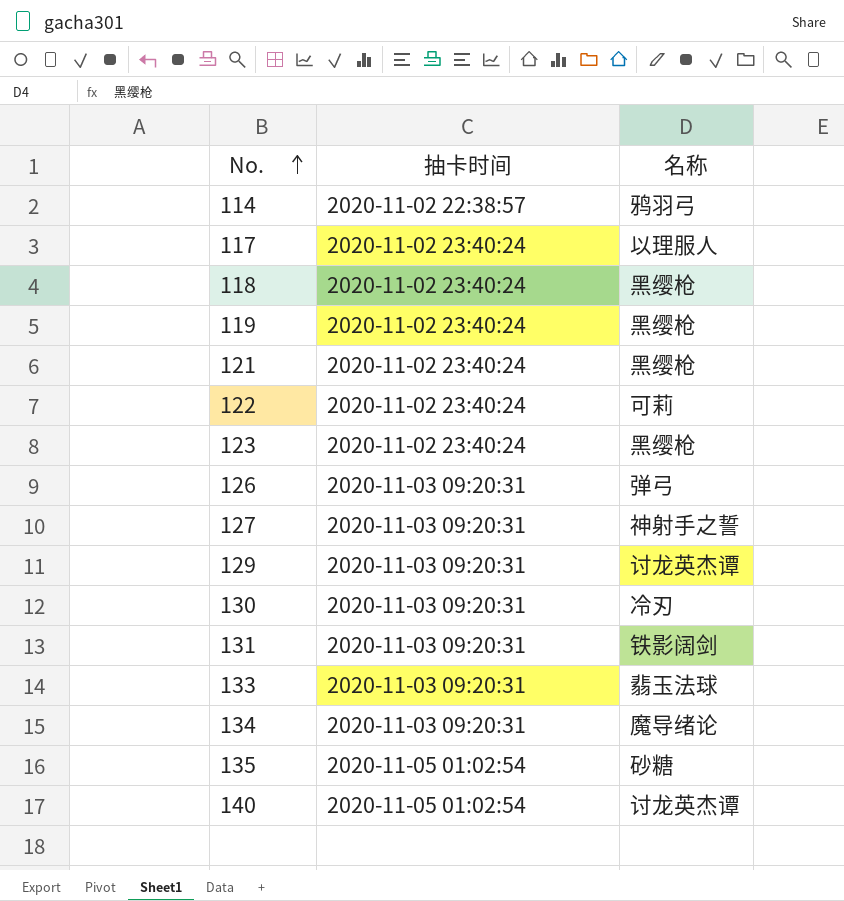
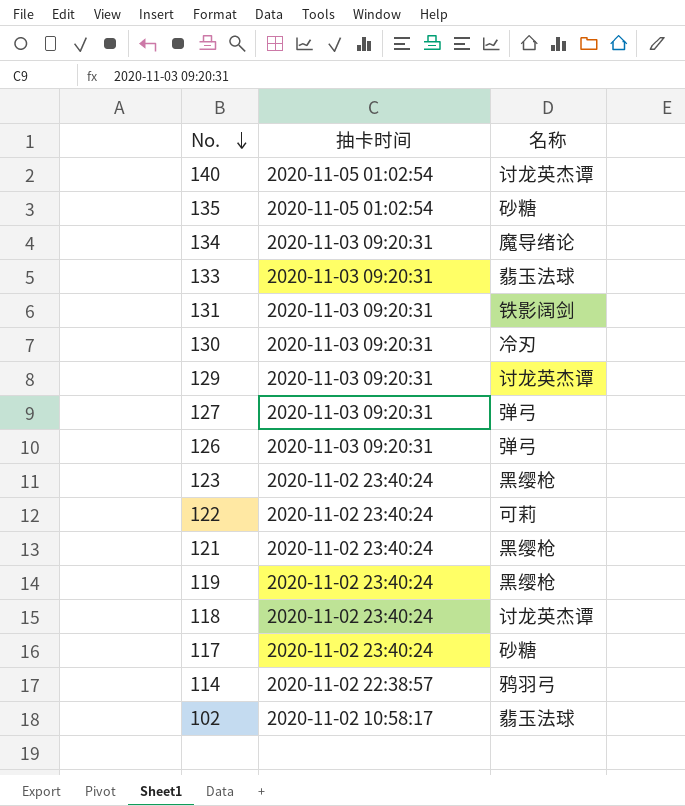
row order: No. ascending -> No. descending
127 | 名称: 神射手之誓 -> 弹弓
118 | 名称: 黑缨枪 -> 讨龙英杰谭
117 | 名称: 以理服人 -> 砂糖
row 102: none -> 2020-11-02 10:58:17 | 翡玉法球

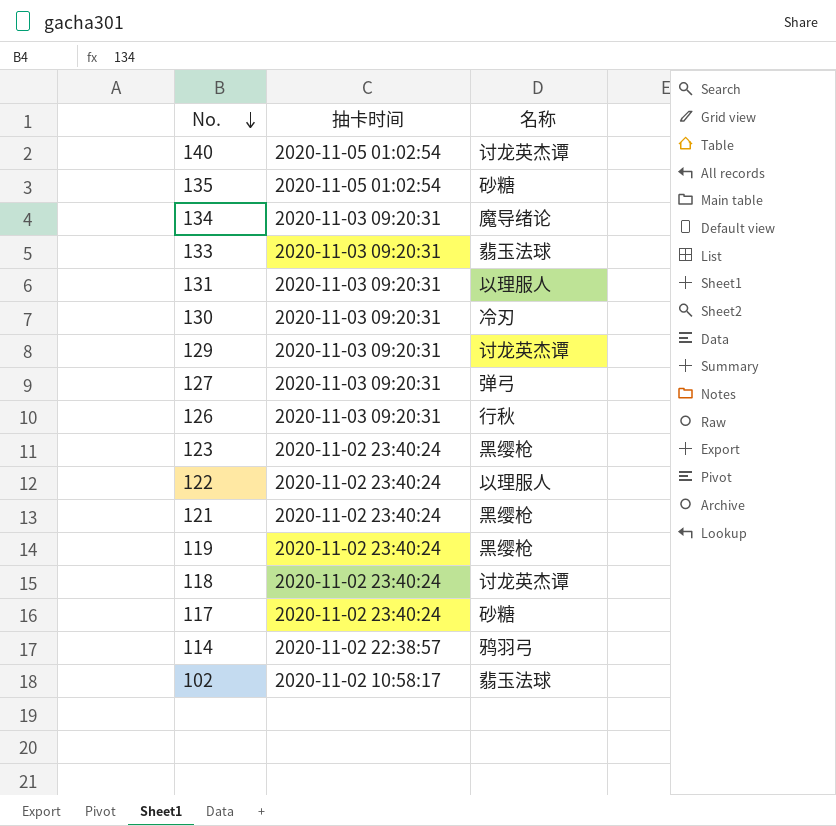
131 | 名称: 铁影阔剑 -> 以理服人
126 | 名称: 弹弓 -> 行秋
122 | 名称: 可莉 -> 以理服人

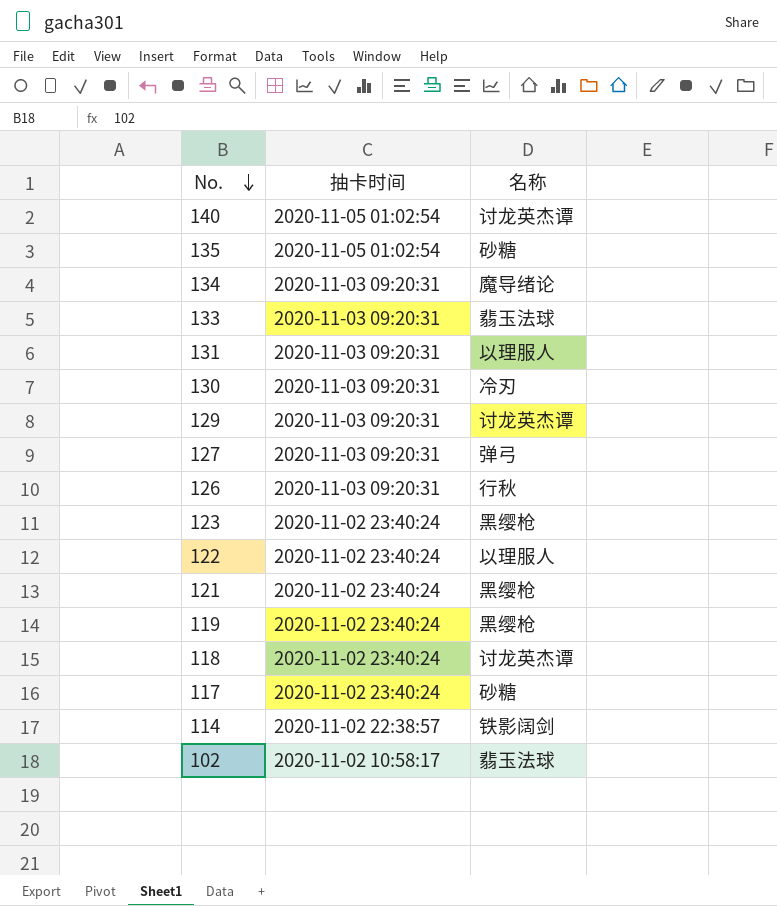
114 | 名称: 鸦羽弓 -> 铁影阔剑

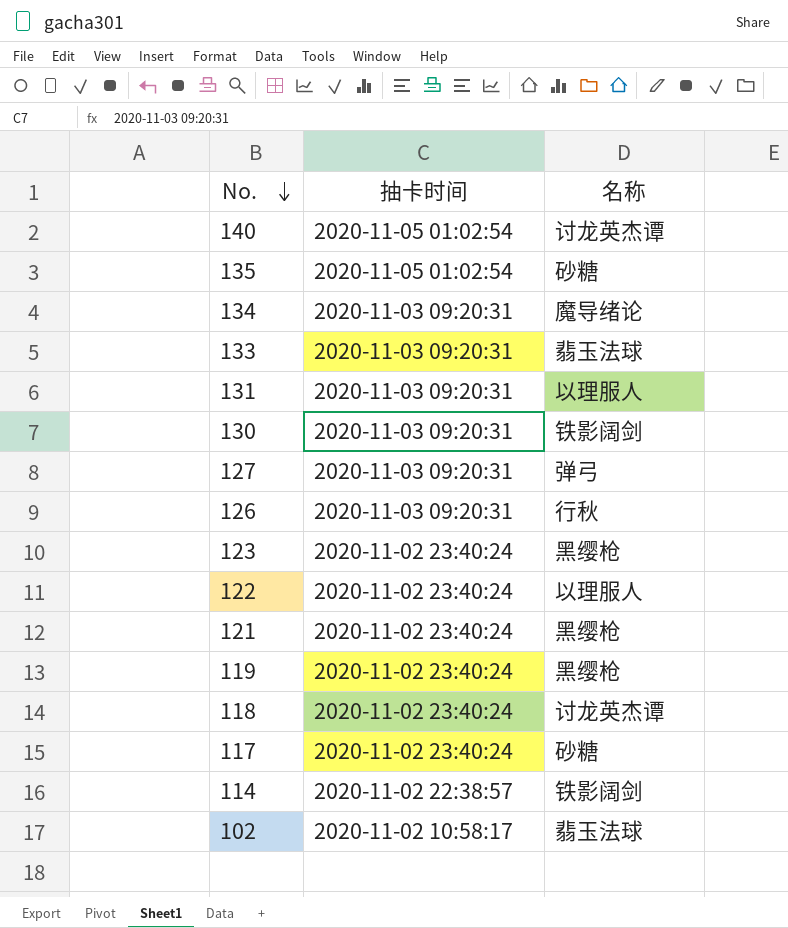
row 129: 2020-11-03 09:20:31 | 讨龙英杰谭 -> none
130 | 名称: 冷刃 -> 铁影阔剑

